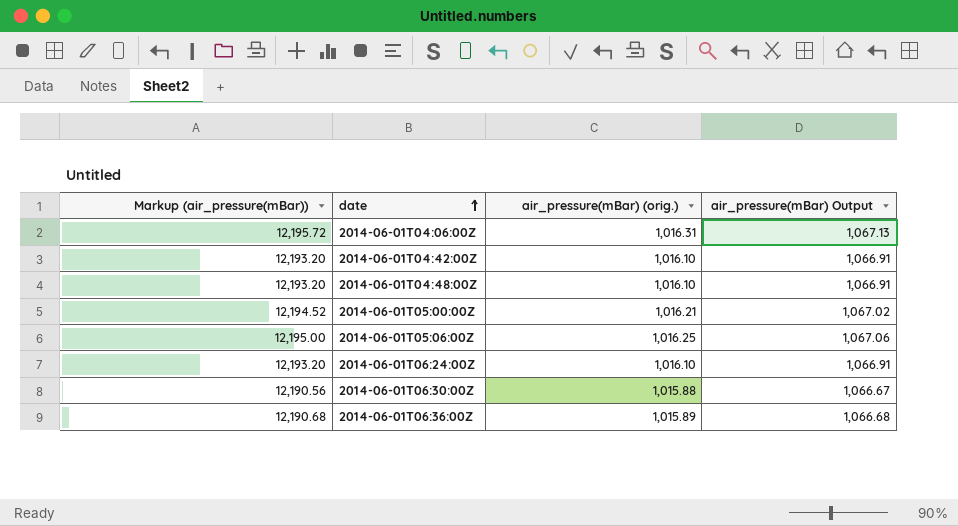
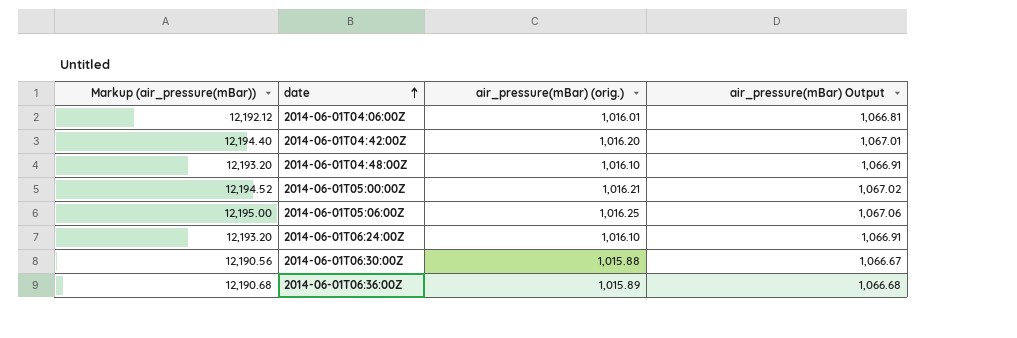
2014-06-01T04:06:00Z | Markup (air_pressure(mBar)): 12,195.72 -> 12,192.12
2014-06-01T04:06:00Z | air_pressure(mBar) (orig.): 1,016.31 -> 1,016.01
2014-06-01T04:06:00Z | air_pressure(mBar) Output: 1,067.13 -> 1,066.81
2014-06-01T04:42:00Z | Markup (air_pressure(mBar)): 12,193.20 -> 12,194.40
2014-06-01T04:42:00Z | air_pressure(mBar) (orig.): 1,016.10 -> 1,016.20
2014-06-01T04:42:00Z | air_pressure(mBar) Output: 1,066.91 -> 1,067.01

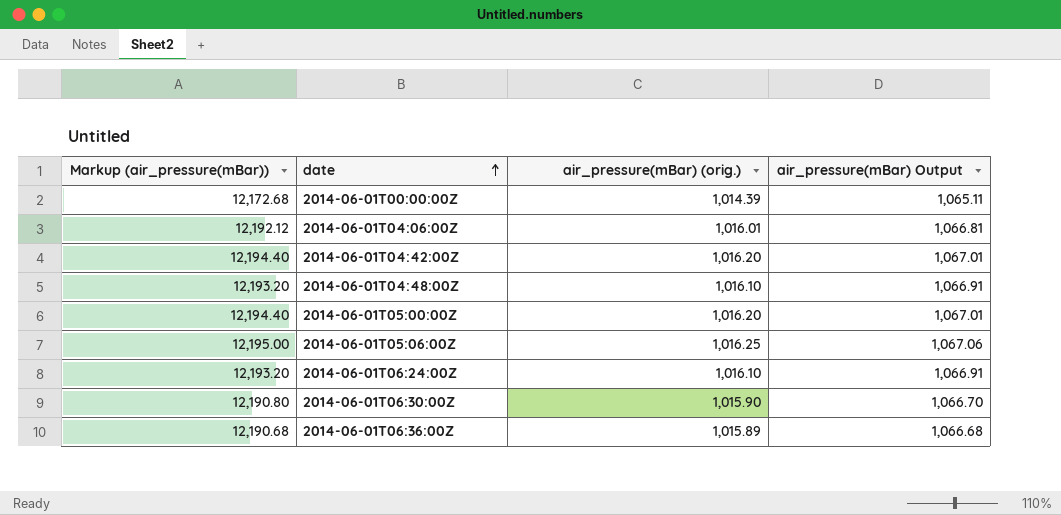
row 2014-06-01T00:00:00Z: none -> 12,172.68 | 1,014.39 | 1,065.11
2014-06-01T05:00:00Z | Markup (air_pressure(mBar)): 12,194.52 -> 12,194.40
2014-06-01T05:00:00Z | air_pressure(mBar) (orig.): 1,016.21 -> 1,016.20
2014-06-01T05:00:00Z | air_pressure(mBar) Output: 1,067.02 -> 1,067.01
2014-06-01T06:30:00Z | Markup (air_pressure(mBar)): 12,190.56 -> 12,190.80
2014-06-01T06:30:00Z | air_pressure(mBar) (orig.): 1,015.88 -> 1,015.90
2014-06-01T06:30:00Z | air_pressure(mBar) Output: 1,066.67 -> 1,066.70

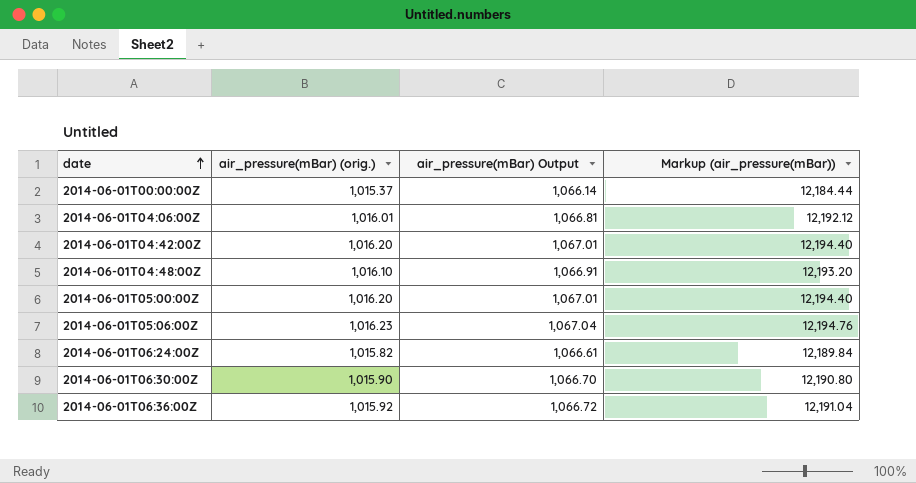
column Markup (air_pressure(mBar)) | position: 1 -> 4
2014-06-01T00:00:00Z | air_pressure(mBar) (orig.): 1,014.39 -> 1,015.37
2014-06-01T00:00:00Z | air_pressure(mBar) Output: 1,065.11 -> 1,066.14
2014-06-01T00:00:00Z | Markup (air_pressure(mBar)): 12,172.68 -> 12,184.44
2014-06-01T05:06:00Z | air_pressure(mBar) (orig.): 1,016.25 -> 1,016.23
2014-06-01T05:06:00Z | air_pressure(mBar) Output: 1,067.06 -> 1,067.04
2014-06-01T05:06:00Z | Markup (air_pressure(mBar)): 12,195.00 -> 12,194.76
2014-06-01T06:24:00Z | air_pressure(mBar) (orig.): 1,016.10 -> 1,015.82
2014-06-01T06:24:00Z | air_pressure(mBar) Output: 1,066.91 -> 1,066.61
2014-06-01T06:24:00Z | Markup (air_pressure(mBar)): 12,193.20 -> 12,189.84
2014-06-01T06:36:00Z | air_pressure(mBar) (orig.): 1,015.89 -> 1,015.92
2014-06-01T06:36:00Z | air_pressure(mBar) Output: 1,066.68 -> 1,066.72
2014-06-01T06:36:00Z | Markup (air_pressure(mBar)): 12,190.68 -> 12,191.04

